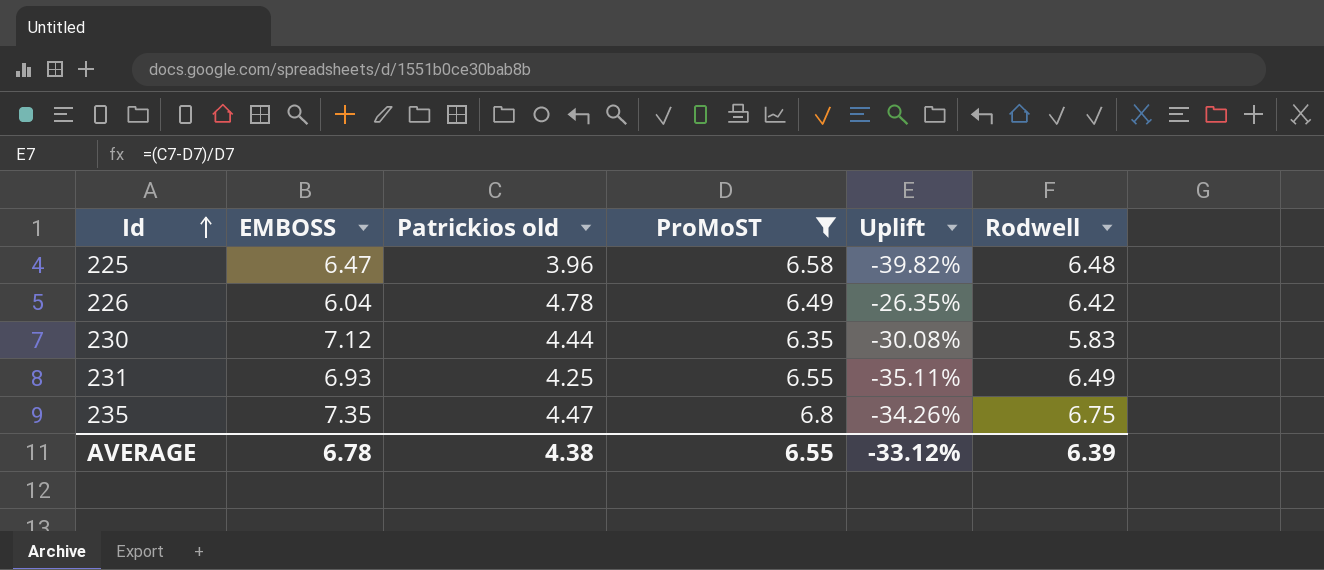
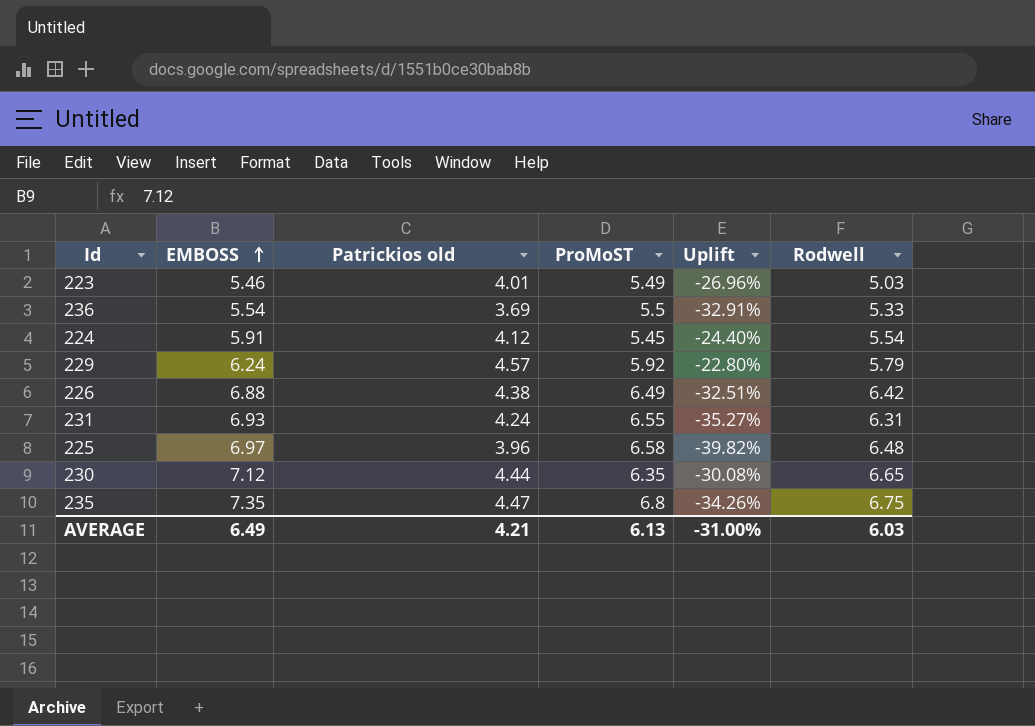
filter: ProMoST >= 6.35 -> none
row order: Id ascending -> EMBOSS ascending
226 | EMBOSS: 6.04 -> 6.88
226 | Patrickios old: 4.78 -> 4.38
226 | Uplift: -26.35% -> -32.51%
231 | Patrickios old: 4.25 -> 4.24
231 | Uplift: -35.11% -> -35.27%
231 | Rodwell: 6.49 -> 6.31
225 | EMBOSS: 6.47 -> 6.97
230 | Rodwell: 5.83 -> 6.65
AVERAGE | EMBOSS: 6.78 -> 6.49
AVERAGE | Patrickios old: 4.38 -> 4.21
AVERAGE | ProMoST: 6.55 -> 6.13
AVERAGE | Uplift: -33.12% -> -31.00%
AVERAGE | Rodwell: 6.39 -> 6.03

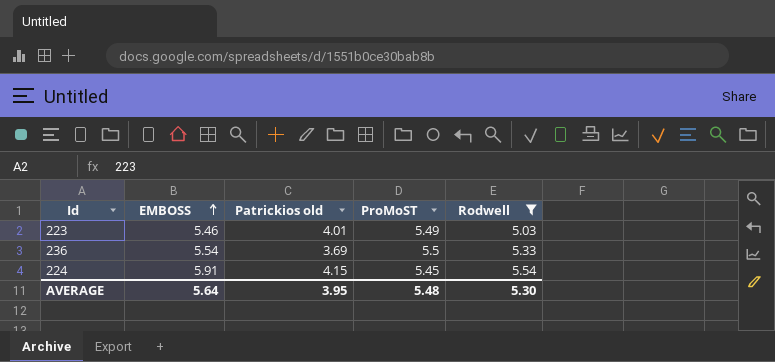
filter: none -> Rodwell <= 5.54
column Uplift | formula: ([Patrickios old] - [ProMoST]) / [ProMoST] -> none
224 | Patrickios old: 4.12 -> 4.15
AVERAGE | EMBOSS: 6.49 -> 5.64
AVERAGE | Patrickios old: 4.21 -> 3.95
AVERAGE | ProMoST: 6.13 -> 5.48
AVERAGE | Rodwell: 6.03 -> 5.30

